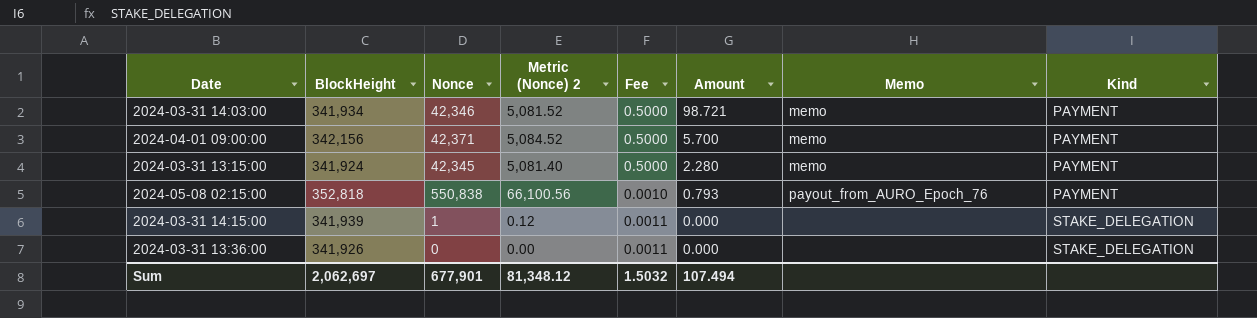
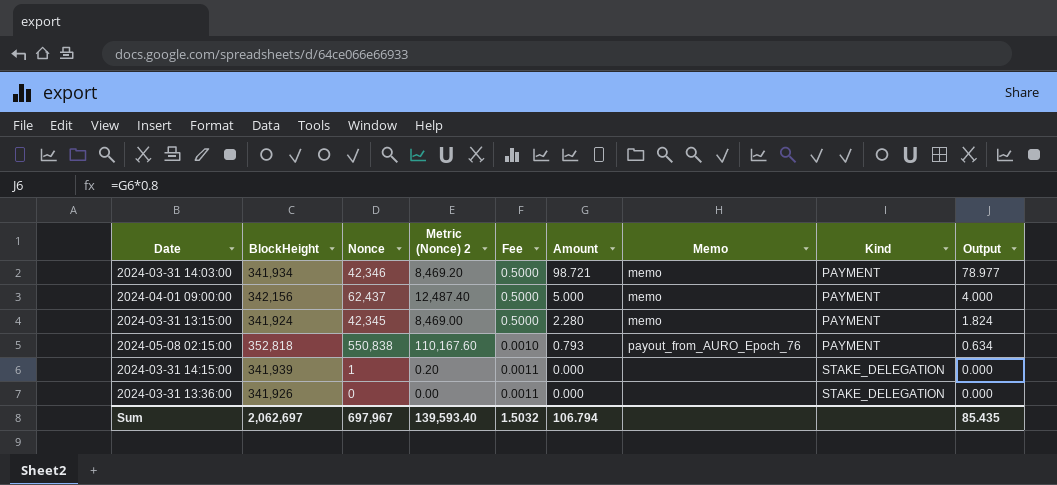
column Metric (Nonce) 2 | formula: [Nonce] * 0.12 -> [Nonce] * 0.2
column Output | formula: none -> [Amount] * 0.8
2024-04-01 09:00:00 | Nonce: 42,371 -> 62,437
2024-04-01 09:00:00 | Amount: 5.700 -> 5.000
Sum | Nonce: 677,901 -> 697,967
Sum | Metric (Nonce) 2: 81,348.12 -> 139,593.40
Sum | Amount: 107.494 -> 106.794

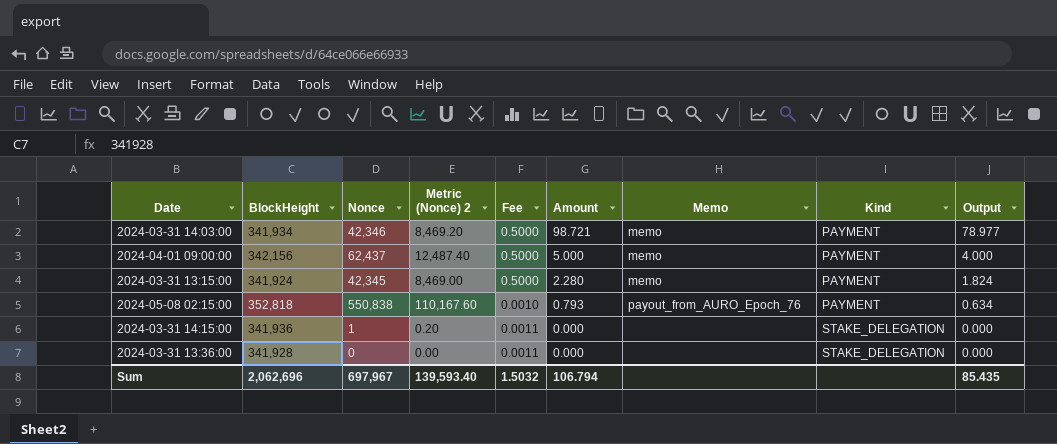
2024-03-31 14:15:00 | BlockHeight: 341,939 -> 341,936
2024-03-31 13:36:00 | BlockHeight: 341,926 -> 341,928
Sum | BlockHeight: 2,062,697 -> 2,062,696

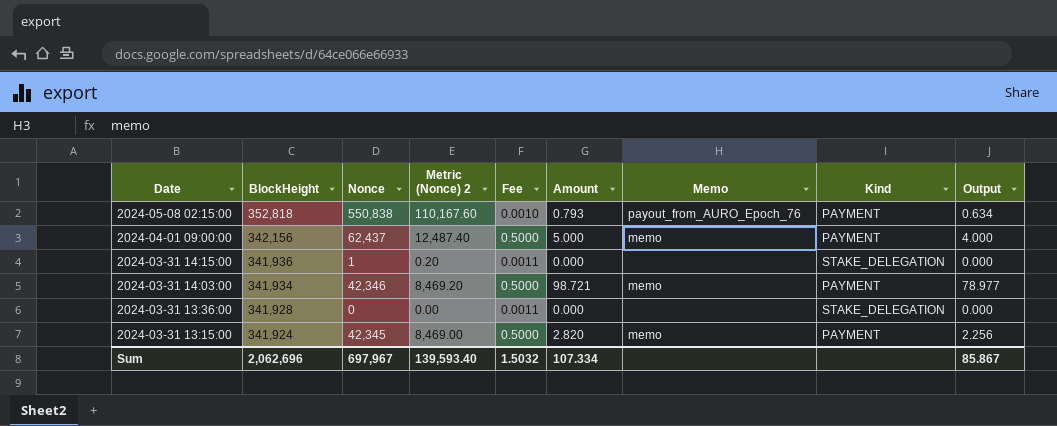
row order: Amount descending -> Date descending
2024-03-31 13:15:00 | Amount: 2.280 -> 2.820
2024-03-31 13:15:00 | Output: 1.824 -> 2.256
Sum | Amount: 106.794 -> 107.334
Sum | Output: 85.435 -> 85.867

